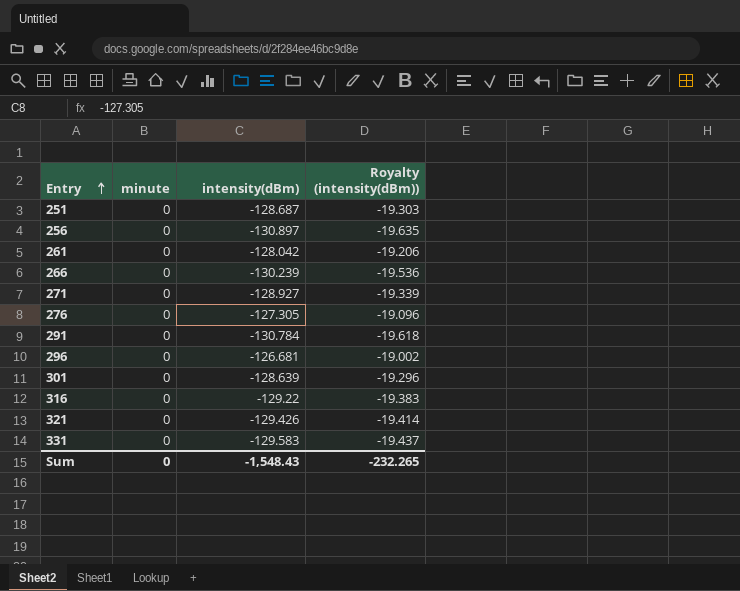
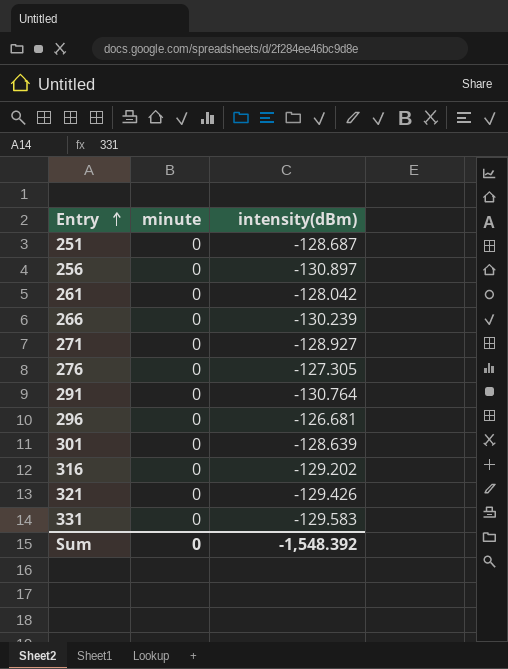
column Royalty (intensity(dBm)) | formula: [intensity(dBm)] * 0.15 -> none
291 | intensity(dBm): -130.784 -> -130.764
316 | intensity(dBm): -129.22 -> -129.202
Sum | intensity(dBm): -1,548.43 -> -1,548.392

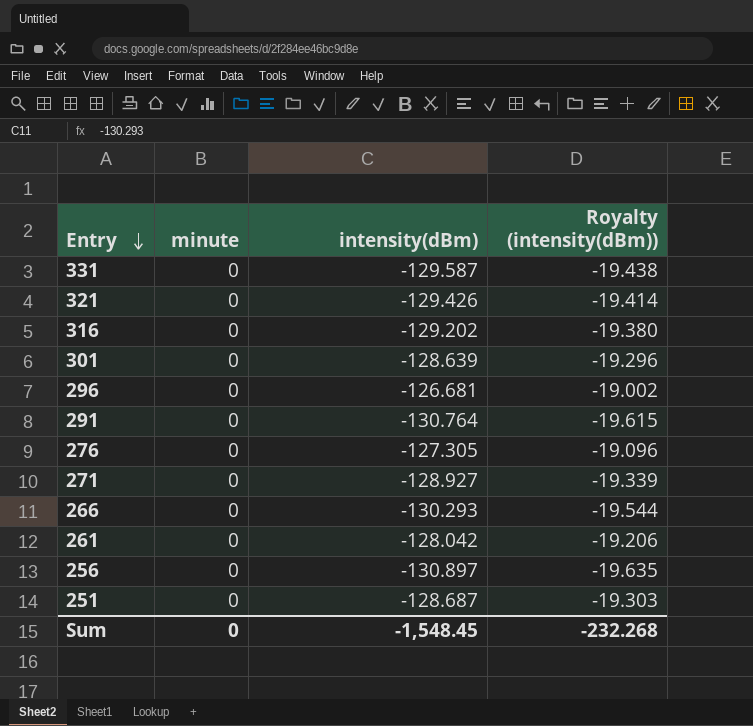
row order: Entry ascending -> Entry descending
column Royalty (intensity(dBm)) | formula: none -> [intensity(dBm)] * 0.15
331 | intensity(dBm): -129.583 -> -129.587
266 | intensity(dBm): -130.239 -> -130.293
Sum | intensity(dBm): -1,548.392 -> -1,548.45

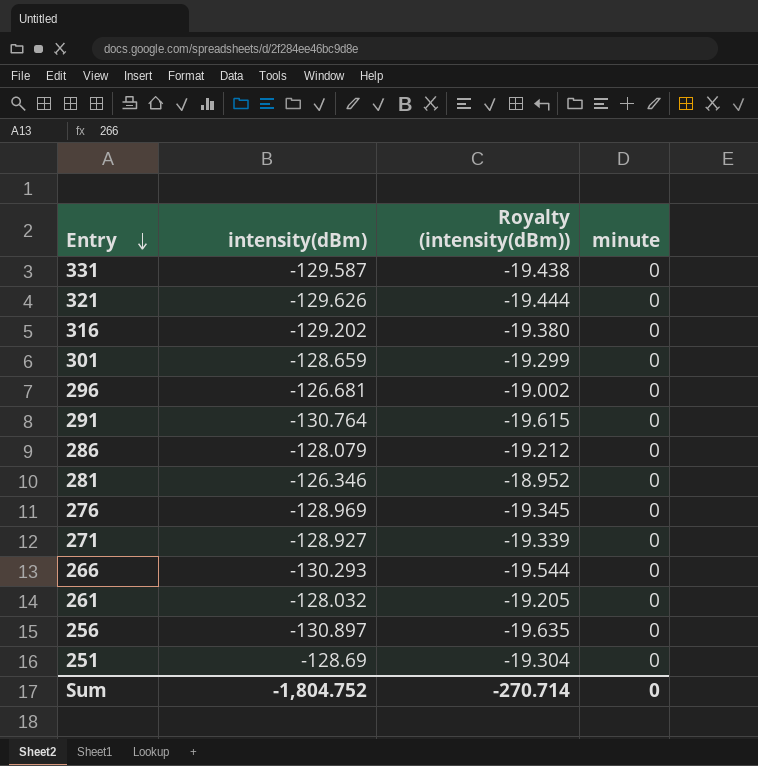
column minute | position: 2 -> 4
321 | intensity(dBm): -129.426 -> -129.626
321 | Royalty (intensity(dBm)): -19.414 -> -19.444
301 | intensity(dBm): -128.639 -> -128.659
301 | Royalty (intensity(dBm)): -19.296 -> -19.299
row 286: none -> -128.079 | -19.212 | 0
row 281: none -> -126.346 | -18.952 | 0
276 | intensity(dBm): -127.305 -> -128.969
276 | Royalty (intensity(dBm)): -19.096 -> -19.345
261 | intensity(dBm): -128.042 -> -128.032
261 | Royalty (intensity(dBm)): -19.206 -> -19.205
251 | intensity(dBm): -128.687 -> -128.69
251 | Royalty (intensity(dBm)): -19.303 -> -19.304
Sum | intensity(dBm): -1,548.45 -> -1,804.752
Sum | Royalty (intensity(dBm)): -232.268 -> -270.714

